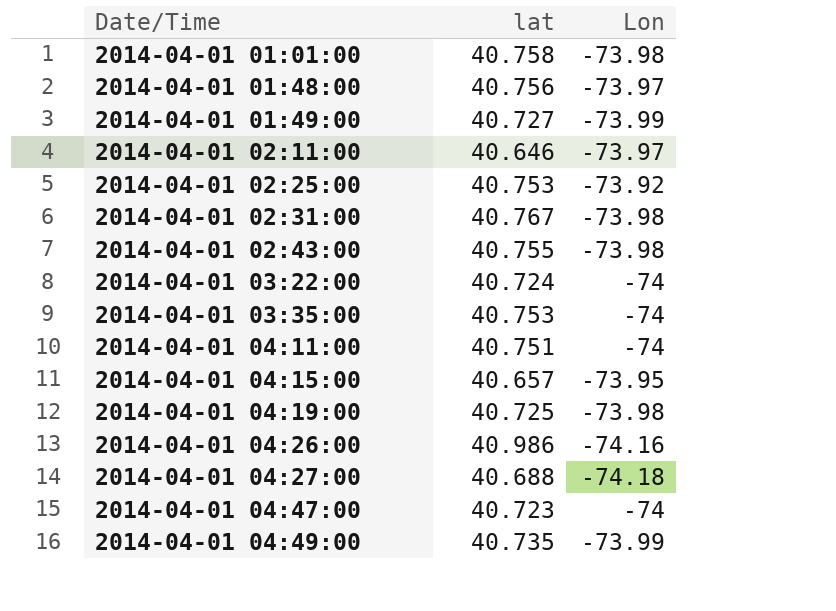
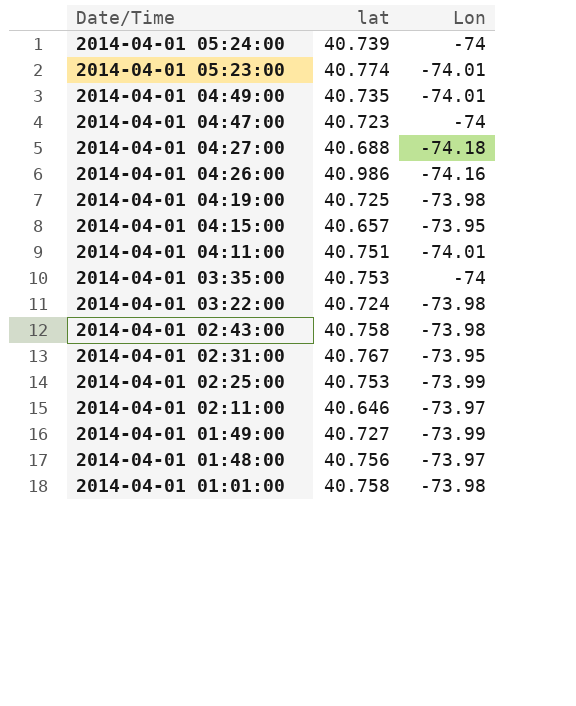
row order: Date/Time ascending -> Date/Time descending
row 2014-04-01 05:24:00: none -> 40.739 | -74
row 2014-04-01 05:23:00: none -> 40.774 | -74.01
2014-04-01 04:49:00 | Lon: -73.99 -> -74.01
2014-04-01 04:11:00 | Lon: -74 -> -74.01
2014-04-01 03:22:00 | Lon: -74 -> -73.98
2014-04-01 02:43:00 | lat: 40.755 -> 40.758
2014-04-01 02:31:00 | Lon: -73.98 -> -73.95
2014-04-01 02:25:00 | Lon: -73.92 -> -73.99

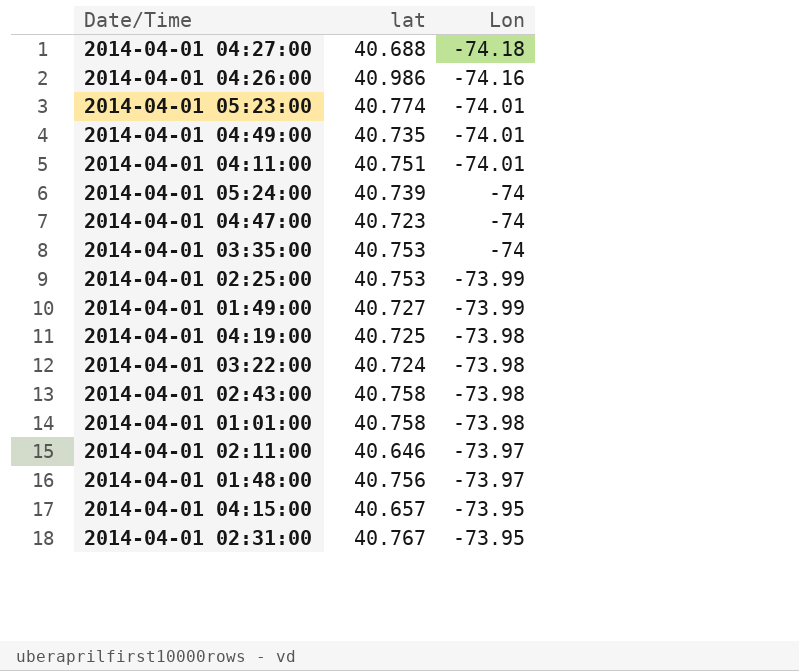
row order: Date/Time descending -> Lon ascending

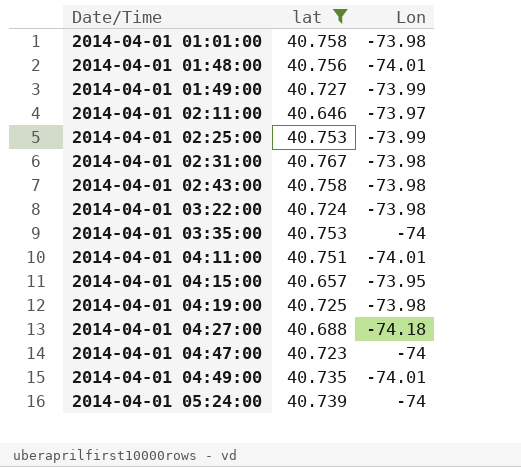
filter: none -> lat <= 40.767
row order: Lon ascending -> Date/Time ascending
2014-04-01 01:48:00 | Lon: -73.97 -> -74.01
2014-04-01 02:31:00 | Lon: -73.95 -> -73.98

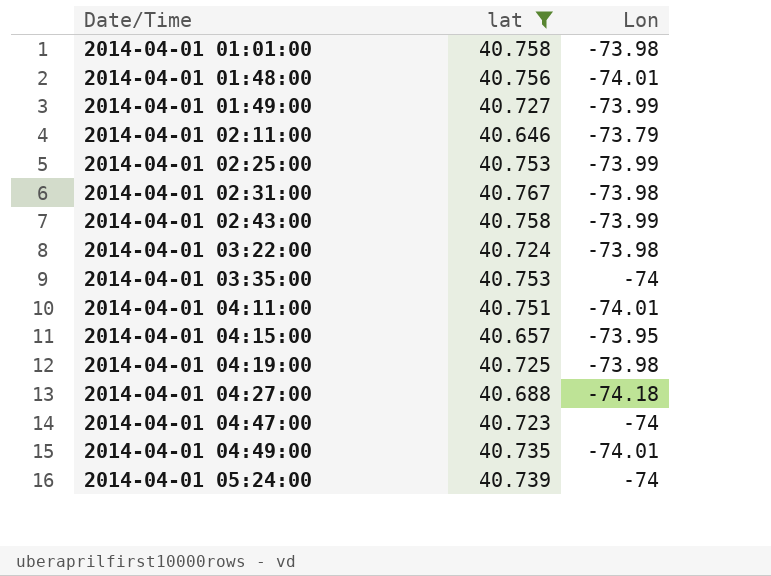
2014-04-01 02:11:00 | Lon: -73.97 -> -73.79
2014-04-01 02:43:00 | Lon: -73.98 -> -73.99

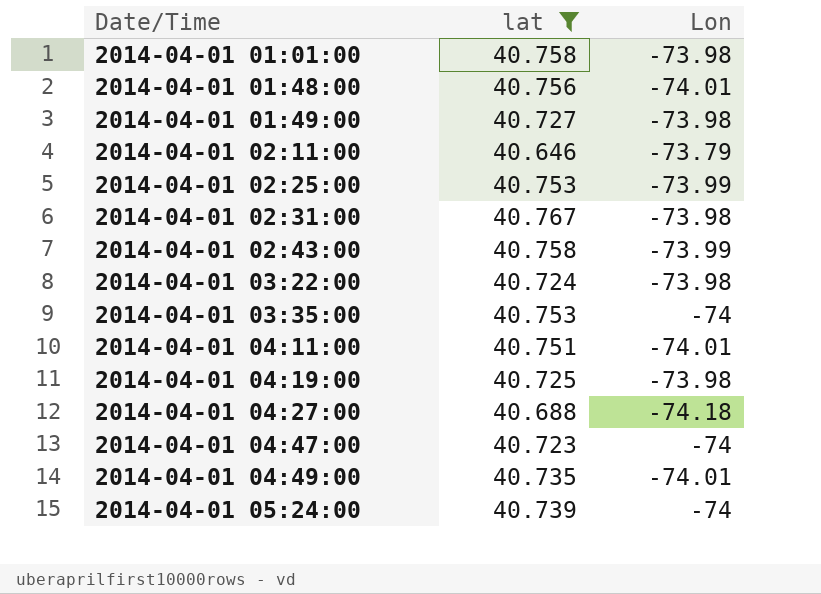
row 2014-04-01 04:15:00: 40.657 | -73.95 -> none
2014-04-01 01:49:00 | Lon: -73.99 -> -73.98

